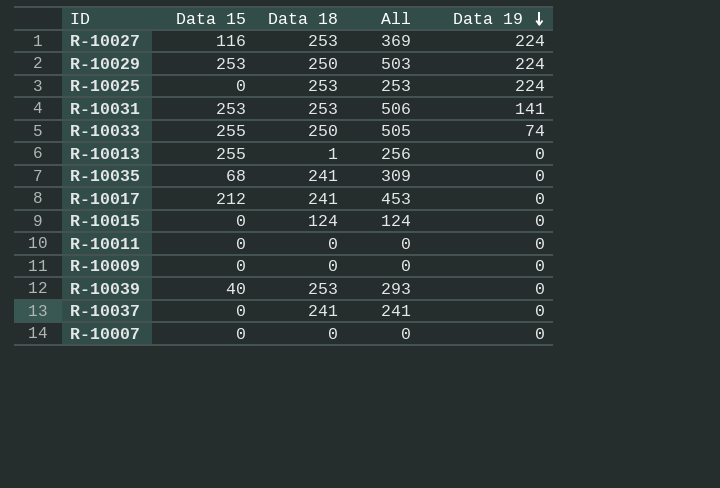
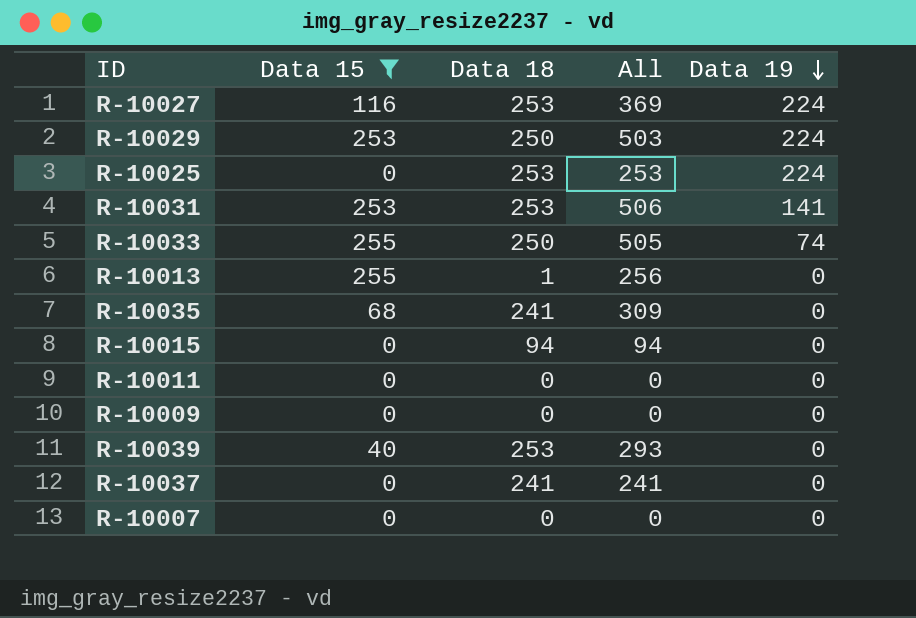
filter: none -> Data 15 != 212
R-10015 | Data 18: 124 -> 94
R-10015 | All: 124 -> 94

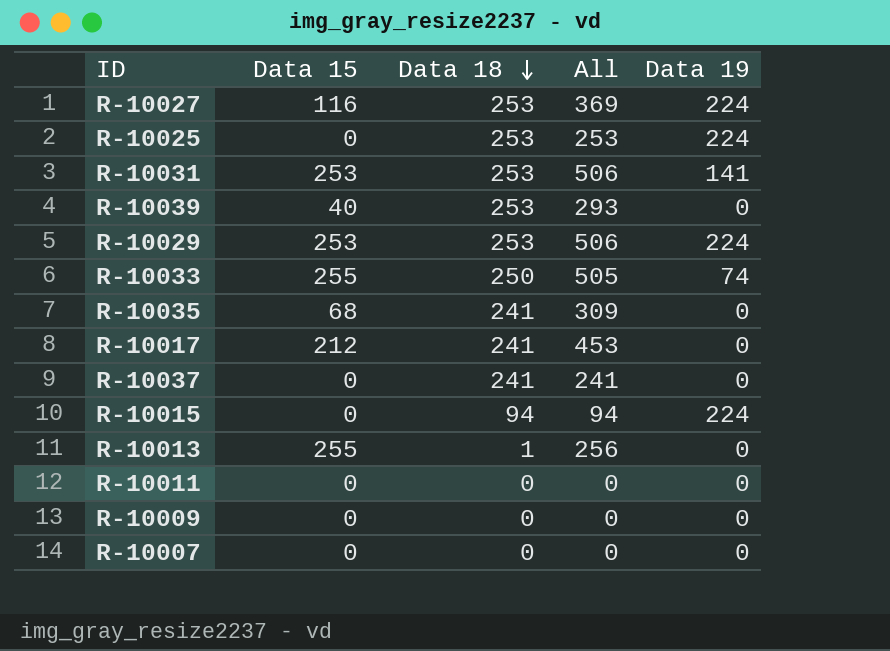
filter: Data 15 != 212 -> none
row order: Data 19 descending -> Data 18 descending
R-10029 | Data 18: 250 -> 253
R-10029 | All: 503 -> 506
R-10015 | Data 19: 0 -> 224

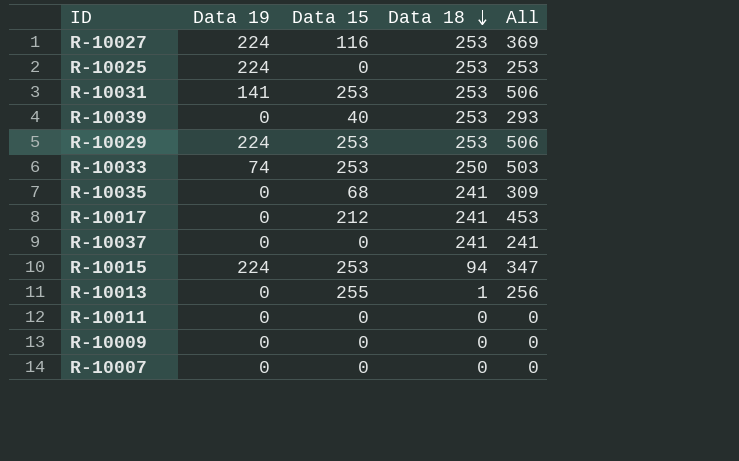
column Data 19 | position: 5 -> 2
R-10033 | Data 15: 255 -> 253
R-10033 | All: 505 -> 503
R-10015 | Data 15: 0 -> 253
R-10015 | All: 94 -> 347

